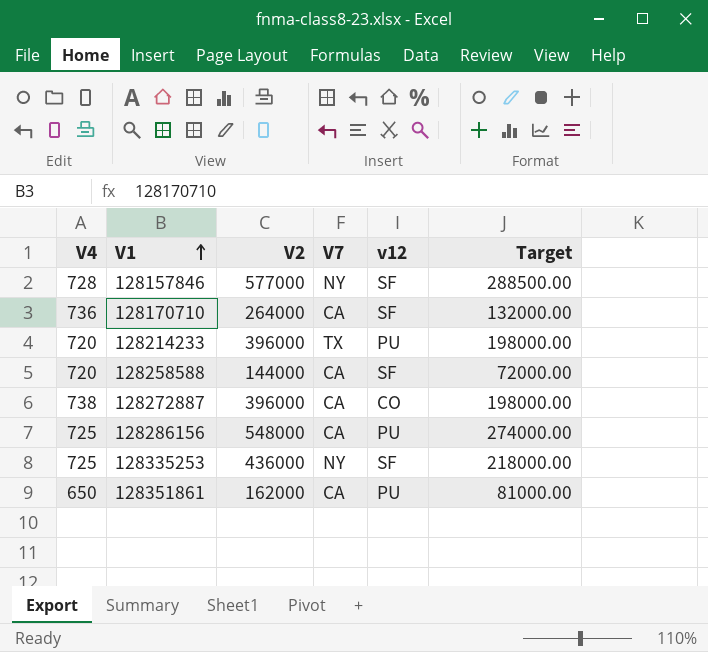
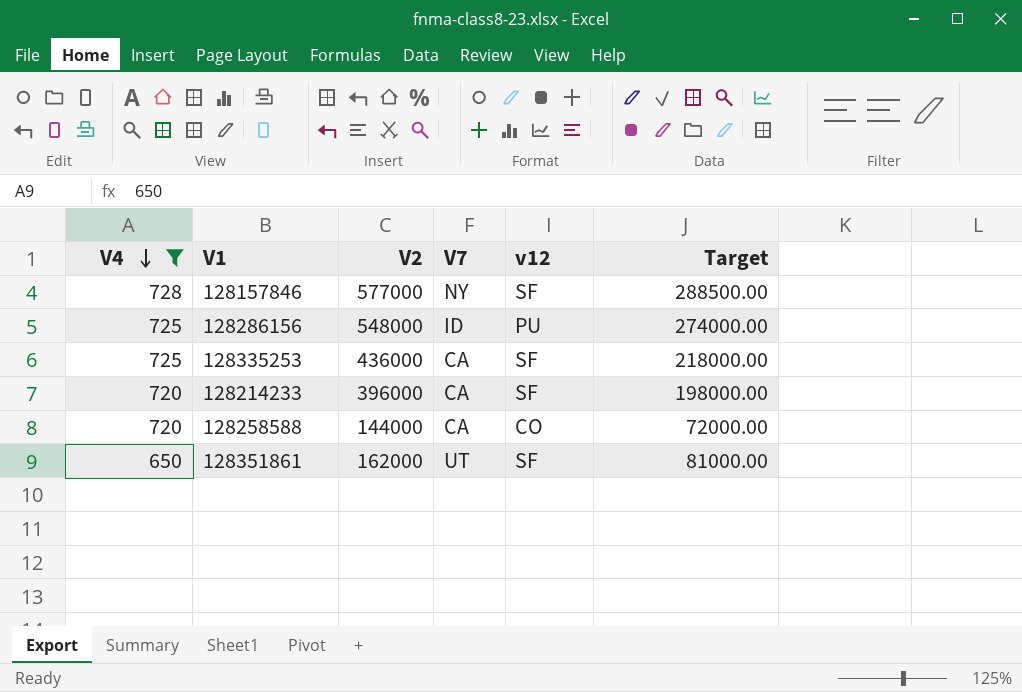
filter: none -> V4 <= 728
row order: V1 ascending -> V4 descending
128286156 | V7: CA -> ID
128335253 | V7: NY -> CA
128214233 | V7: TX -> CA
128214233 | v12: PU -> SF
128258588 | v12: SF -> CO
128351861 | V7: CA -> UT
128351861 | v12: PU -> SF

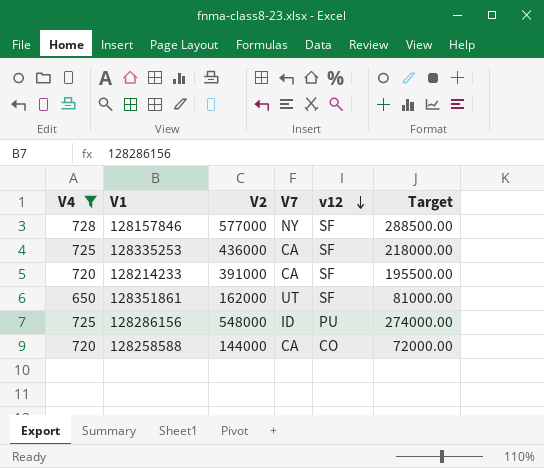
row order: V4 descending -> v12 descending
128214233 | V2: 396000 -> 391000
128214233 | Target: 198000.00 -> 195500.00

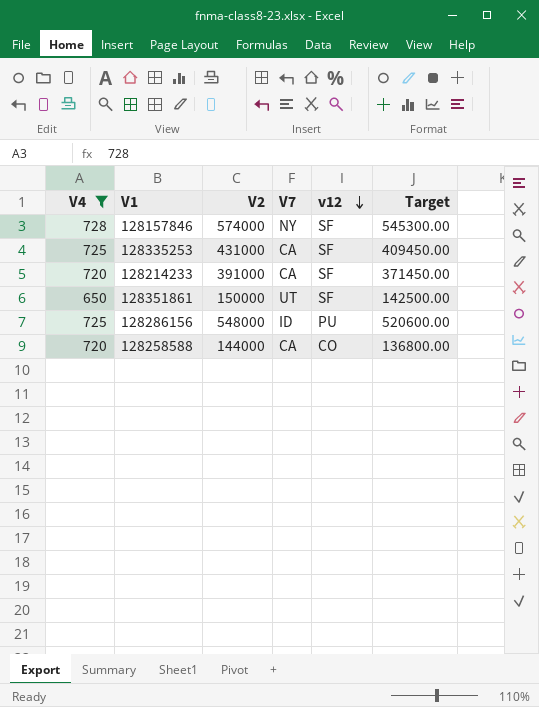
column Target | formula: [V2] * 0.5 -> [V2] * 0.95
128157846 | V2: 577000 -> 574000
128335253 | V2: 436000 -> 431000
128351861 | V2: 162000 -> 150000

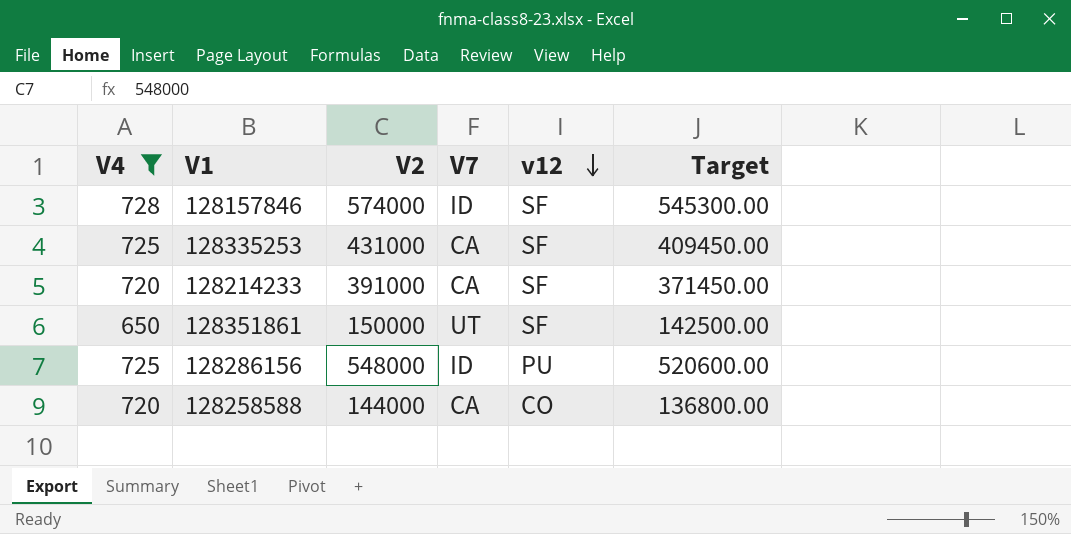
128157846 | V7: NY -> ID

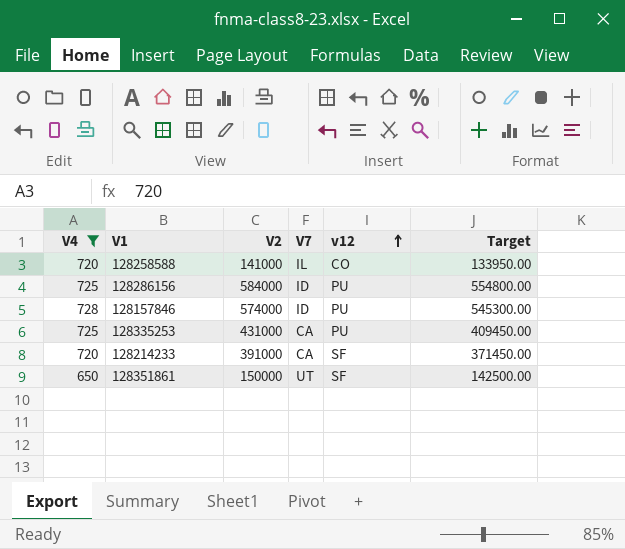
row order: v12 descending -> v12 ascending
128258588 | V2: 144000 -> 141000
128258588 | V7: CA -> IL
128258588 | Target: 136800.00 -> 133950.00
128286156 | V2: 548000 -> 584000
128286156 | Target: 520600.00 -> 554800.00
128157846 | v12: SF -> PU
128335253 | v12: SF -> PU

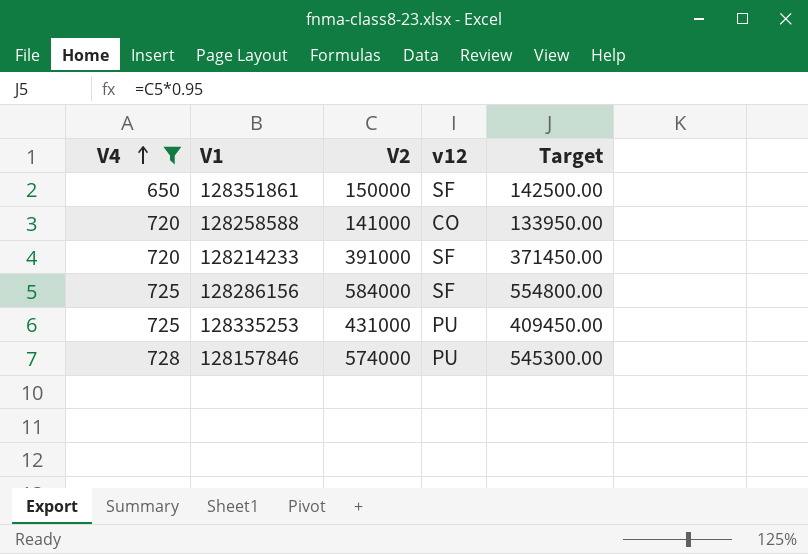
row order: v12 ascending -> V4 ascending
column V7 | position: 4 -> none
128286156 | v12: PU -> SF

